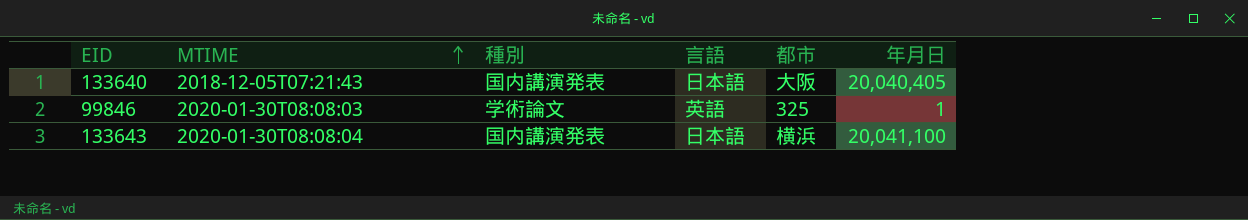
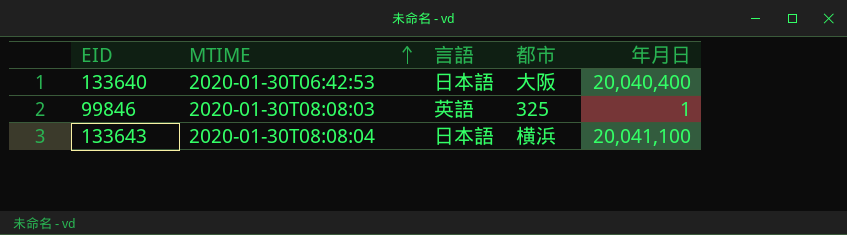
column 種別 | position: 3 -> none
133640 | MTIME: 2018-12-05T07:21:43 -> 2020-01-30T06:42:53
133640 | 年月日: 20,040,405 -> 20,040,400

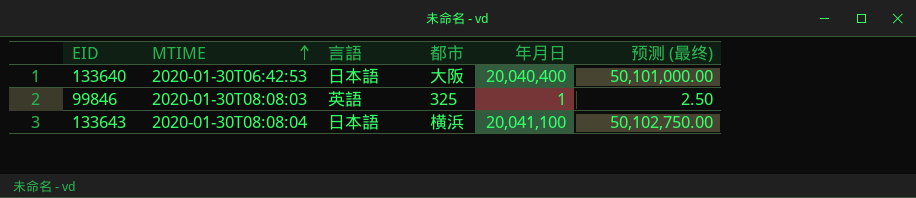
column 预测 (最终) | formula: none -> [年月日] * 2.5

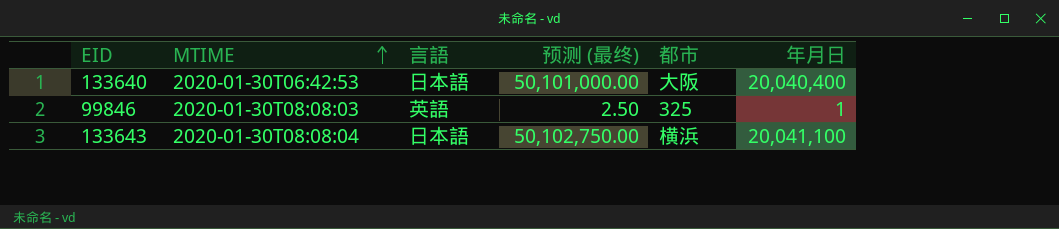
column 预测 (最终) | position: 6 -> 4

